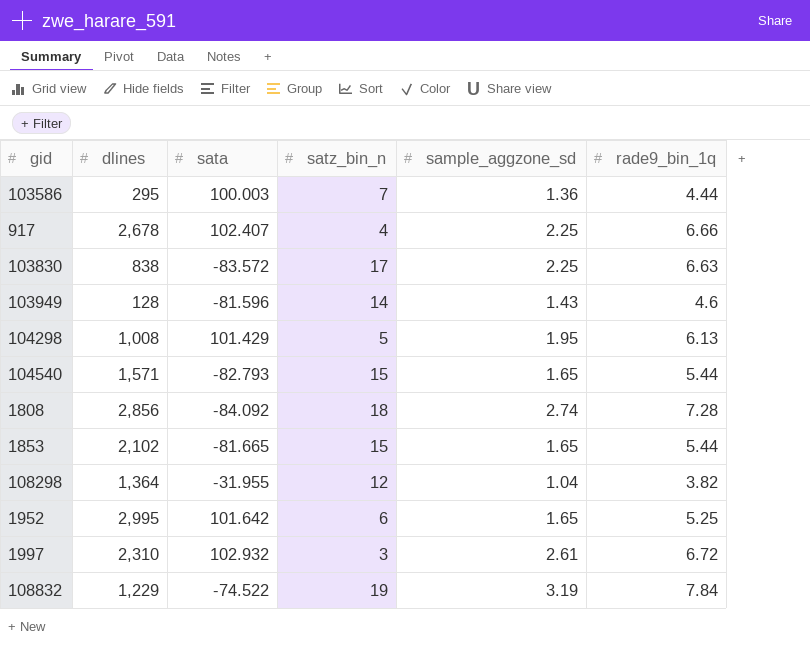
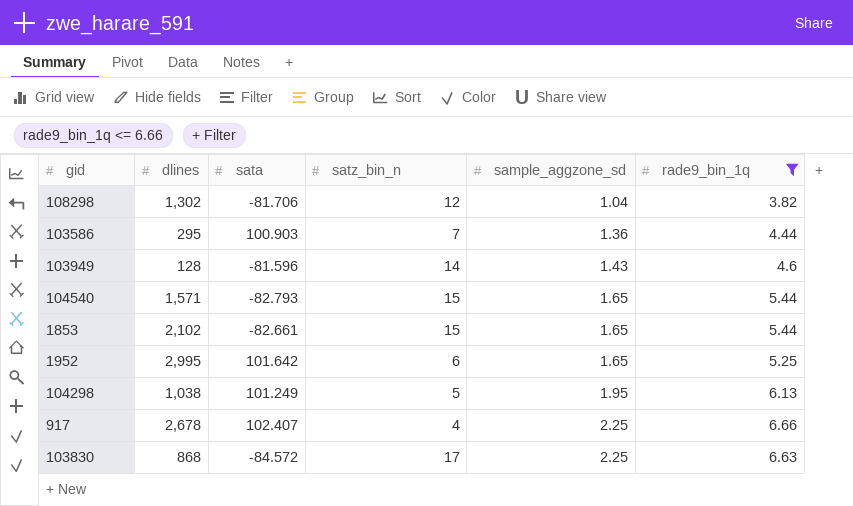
filter: none -> rade9_bin_1q <= 6.66
row order: none -> sample_aggzone_sd ascending
108298 | dlines: 1,364 -> 1,302
108298 | sata: -31.955 -> -81.706
103586 | sata: 100.003 -> 100.903
1853 | sata: -81.665 -> -82.661
104298 | dlines: 1,008 -> 1,038
104298 | sata: 101.429 -> 101.249
103830 | dlines: 838 -> 868
103830 | sata: -83.572 -> -84.572

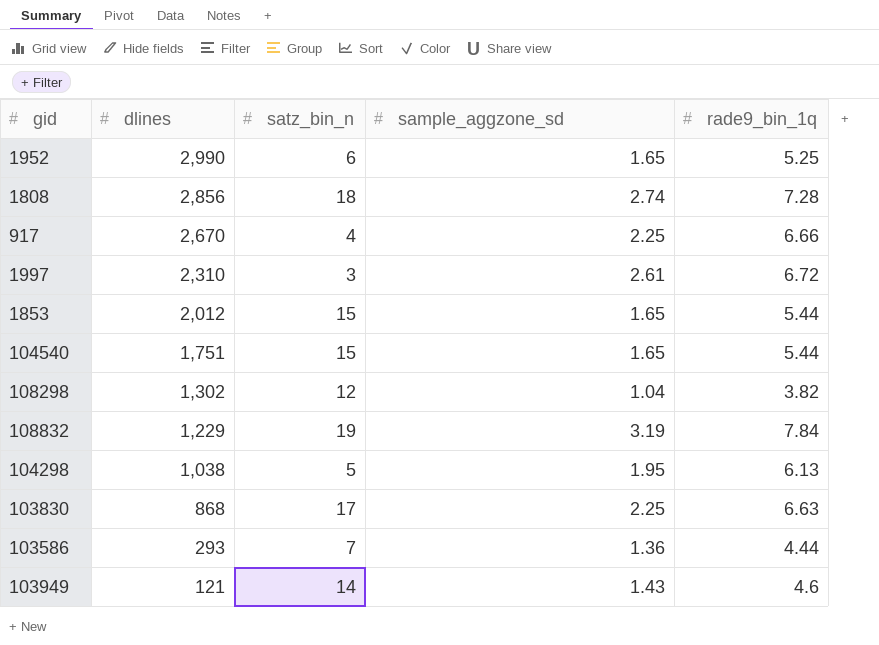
filter: rade9_bin_1q <= 6.66 -> none
row order: sample_aggzone_sd ascending -> dlines descending
column sata | position: 3 -> none
1952 | dlines: 2,995 -> 2,990
917 | dlines: 2,678 -> 2,670
1853 | dlines: 2,102 -> 2,012
104540 | dlines: 1,571 -> 1,751
103586 | dlines: 295 -> 293
103949 | dlines: 128 -> 121

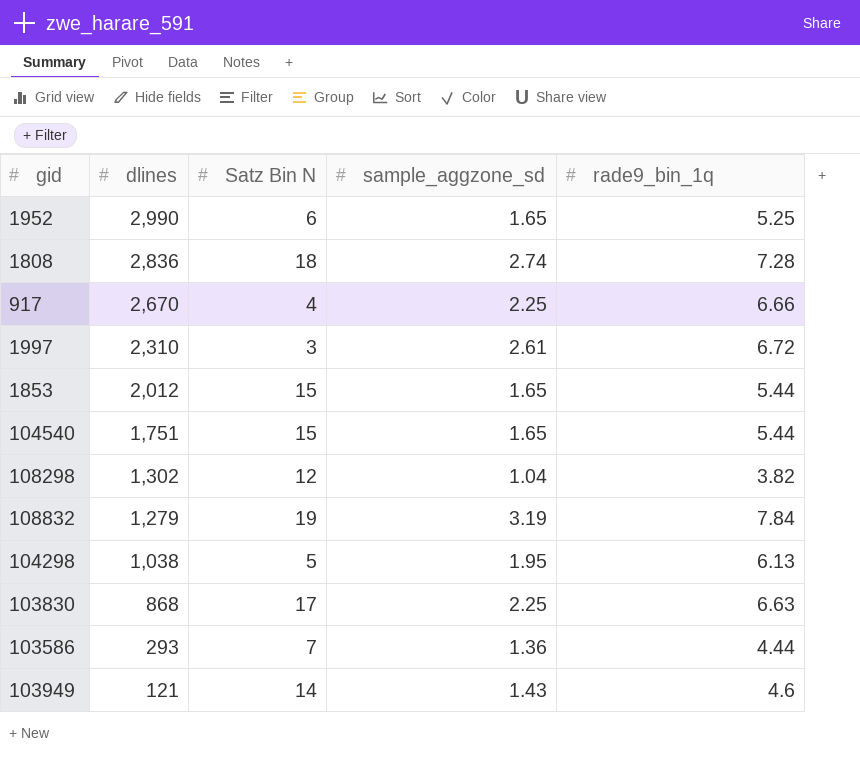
column name: satz_bin_n -> Satz Bin N
1808 | dlines: 2,856 -> 2,836
108832 | dlines: 1,229 -> 1,279

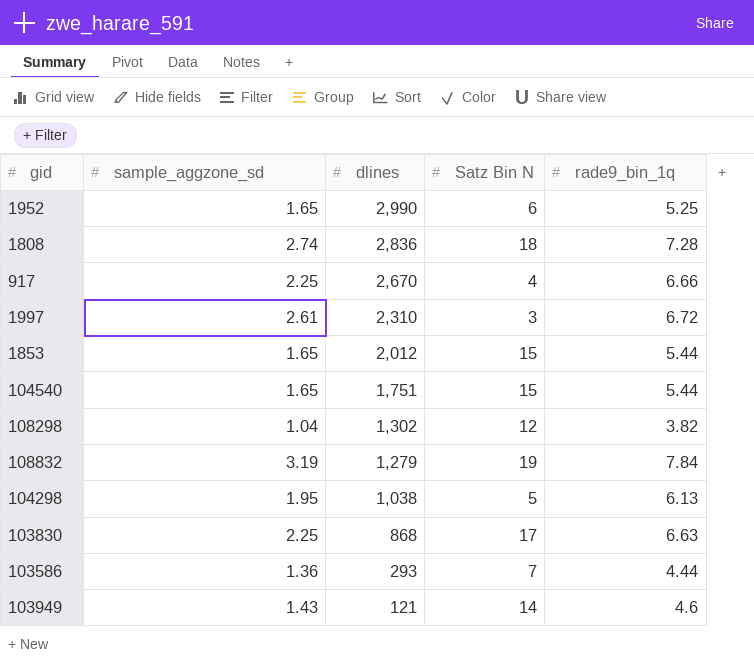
column sample_aggzone_sd | position: 4 -> 2

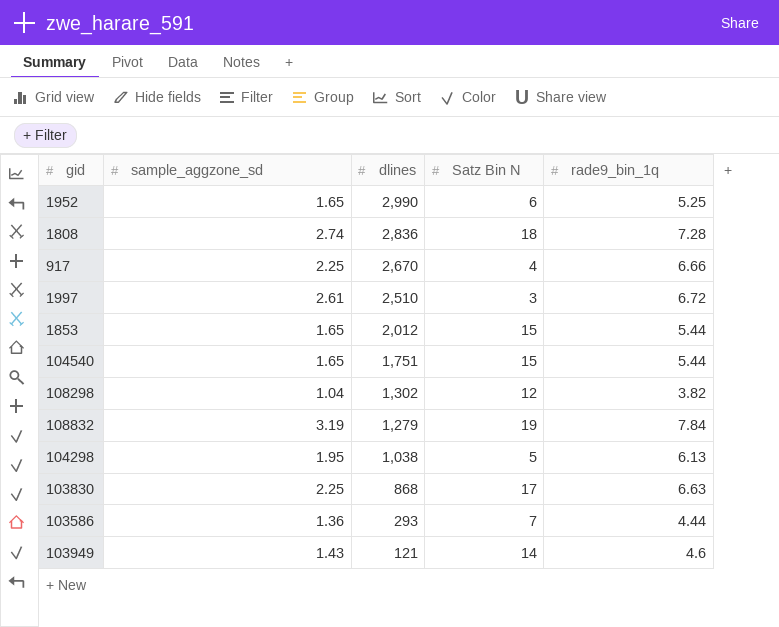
1997 | dlines: 2,310 -> 2,510

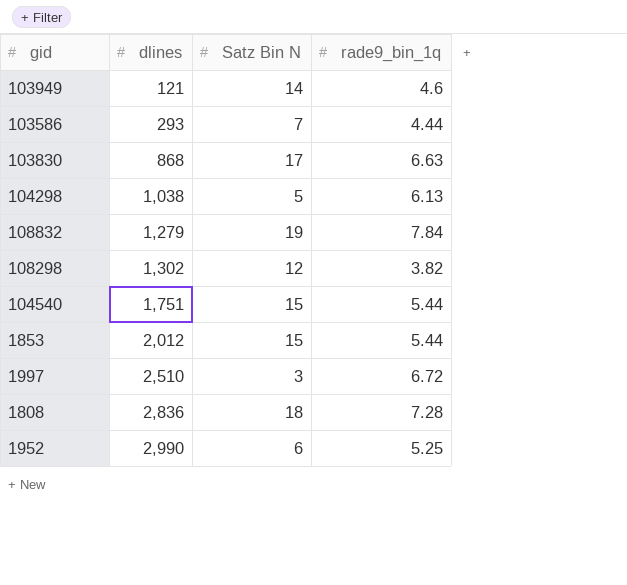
row order: dlines descending -> dlines ascending
column sample_aggzone_sd | position: 2 -> none
row 917: 2.25 | 2,670 | 4 | 6.66 -> none

